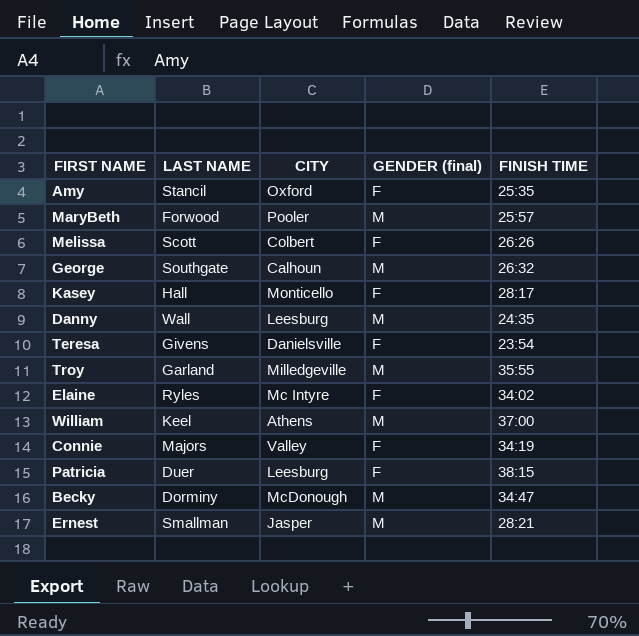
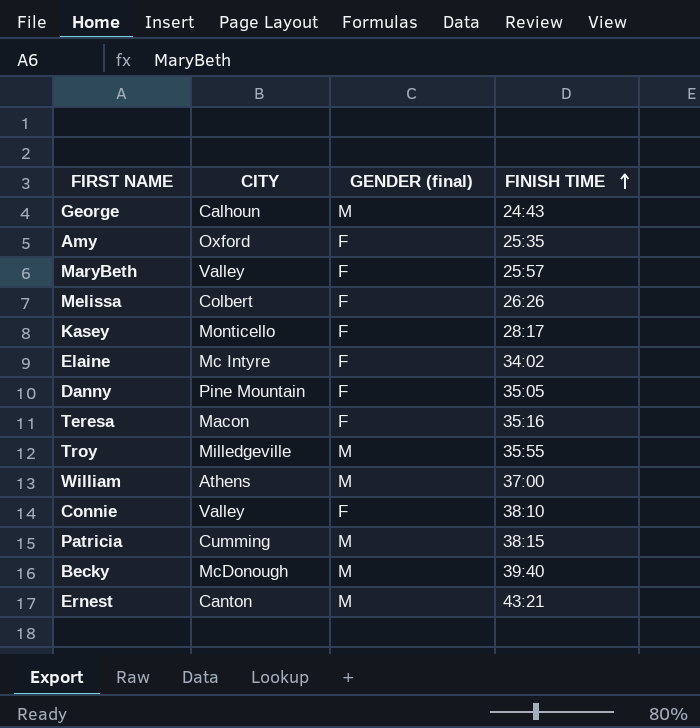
row order: none -> FINISH TIME ascending
column LAST NAME | position: 2 -> none
George | FINISH TIME: 26:32 -> 24:43
MaryBeth | CITY: Pooler -> Valley
MaryBeth | GENDER (final): M -> F
Danny | CITY: Leesburg -> Pine Mountain
Danny | GENDER (final): M -> F
Danny | FINISH TIME: 24:35 -> 35:05
Teresa | CITY: Danielsville -> Macon
Teresa | FINISH TIME: 23:54 -> 35:16
Connie | FINISH TIME: 34:19 -> 38:10
Patricia | CITY: Leesburg -> Cumming
Patricia | GENDER (final): F -> M
Becky | FINISH TIME: 34:47 -> 39:40
Ernest | CITY: Jasper -> Canton
Ernest | FINISH TIME: 28:21 -> 43:21

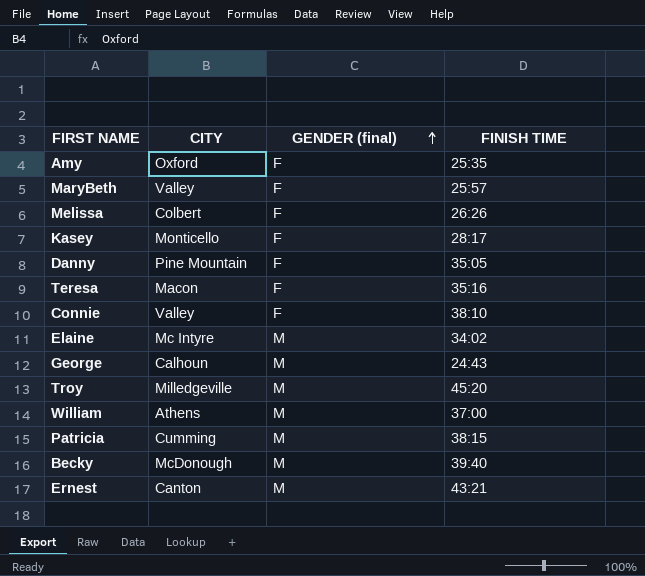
row order: FINISH TIME ascending -> GENDER (final) ascending
Elaine | GENDER (final): F -> M
Troy | FINISH TIME: 35:55 -> 45:20

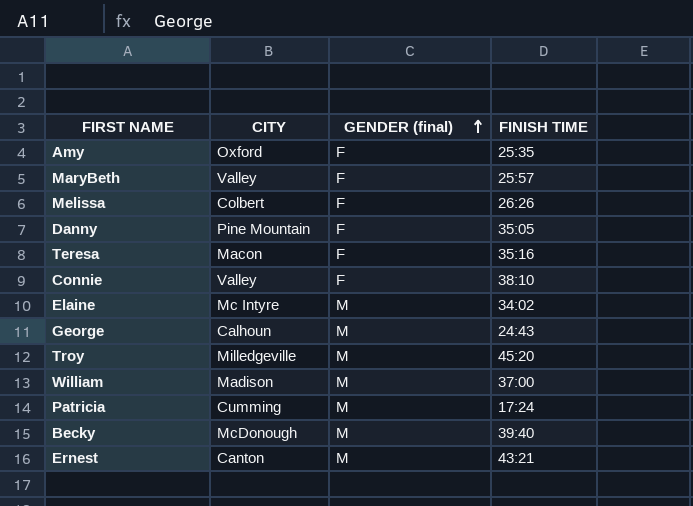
row Kasey: Monticello | F | 28:17 -> none
William | CITY: Athens -> Madison
Patricia | FINISH TIME: 38:15 -> 17:24

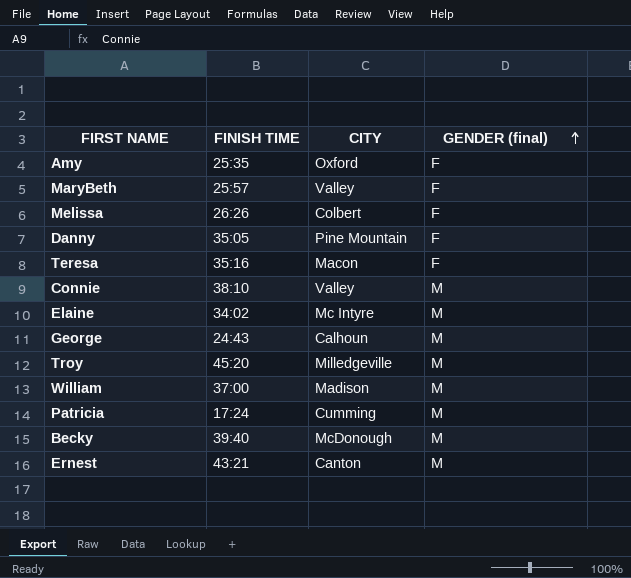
column FINISH TIME | position: 4 -> 2
Connie | GENDER (final): F -> M

